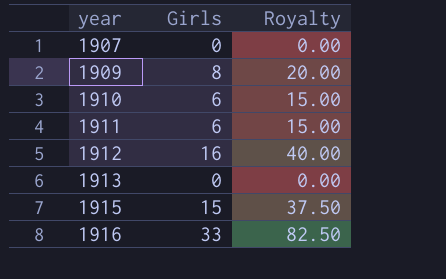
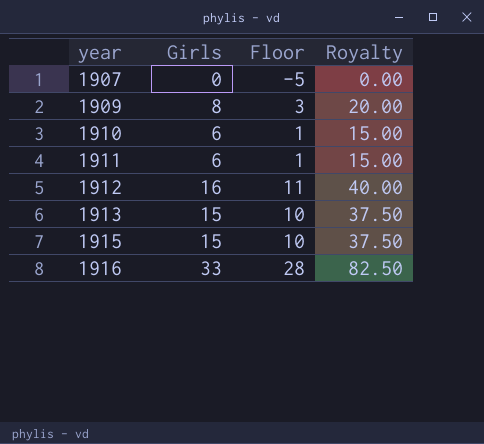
column Floor | formula: none -> [Girls] - 5
1913 | Girls: 0 -> 15
1913 | Royalty: 0.00 -> 37.50

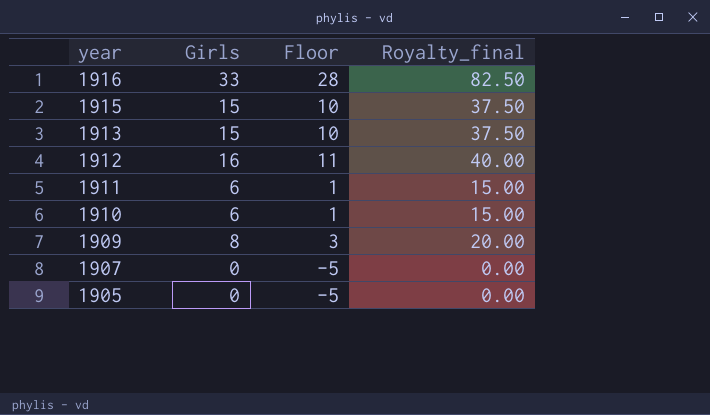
row order: year ascending -> year descending
column name: Royalty -> Royalty_final
row 1905: none -> 0 | -5 | 0.00

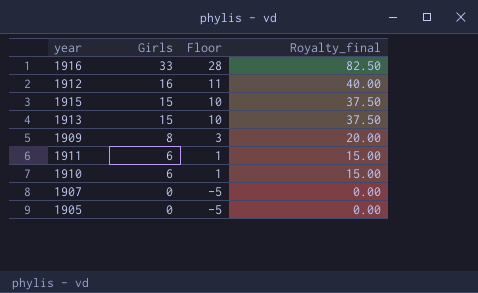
row order: year descending -> Girls descending

